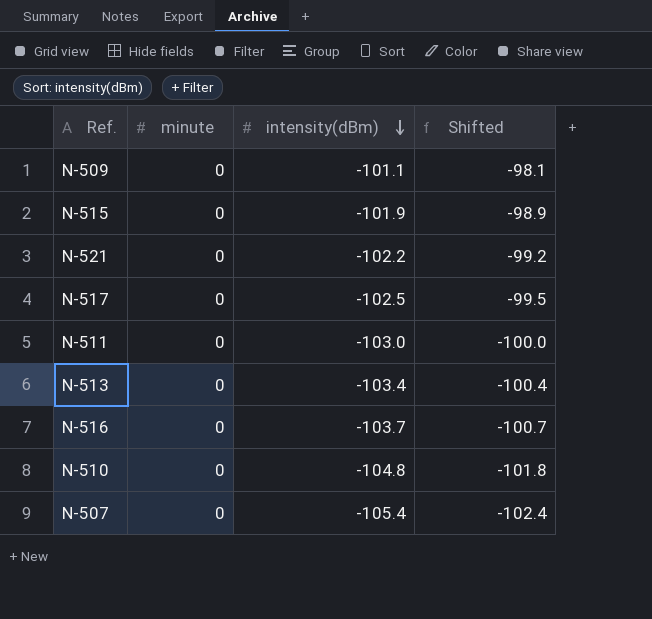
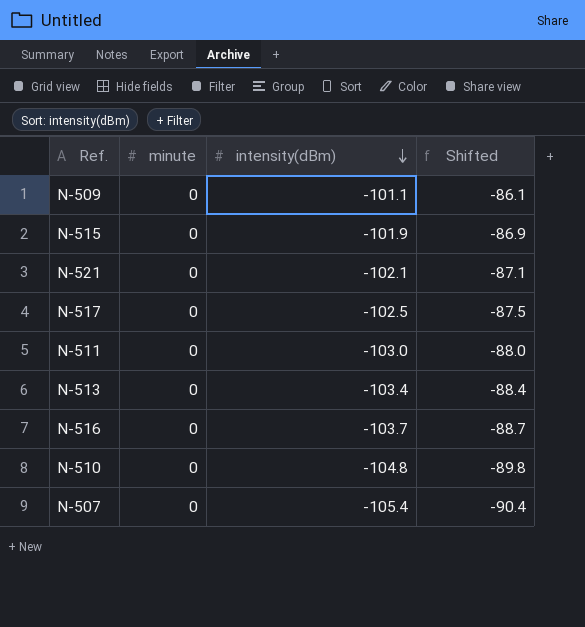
column Shifted | formula: [intensity(dBm)] + 3 -> [intensity(dBm)] + 15
N-521 | intensity(dBm): -102.2 -> -102.1

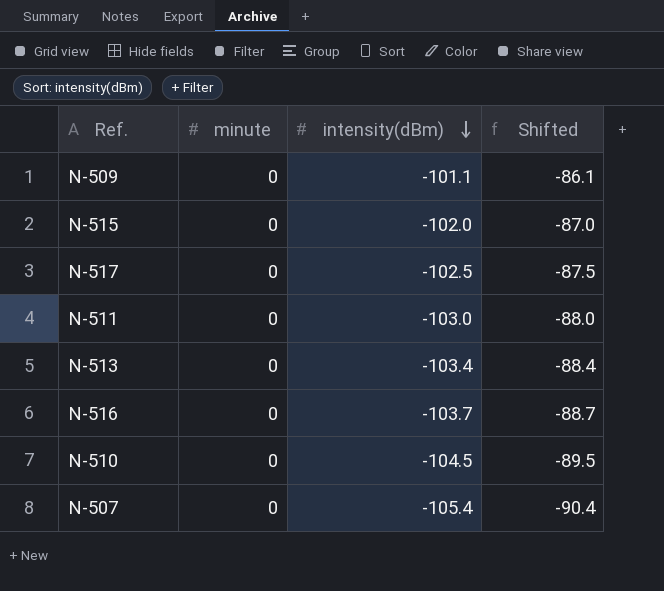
row N-521: 0 | -102.1 | -87.1 -> none
N-515 | intensity(dBm): -101.9 -> -102.0
N-515 | Shifted: -86.9 -> -87.0
N-510 | intensity(dBm): -104.8 -> -104.5
N-510 | Shifted: -89.8 -> -89.5

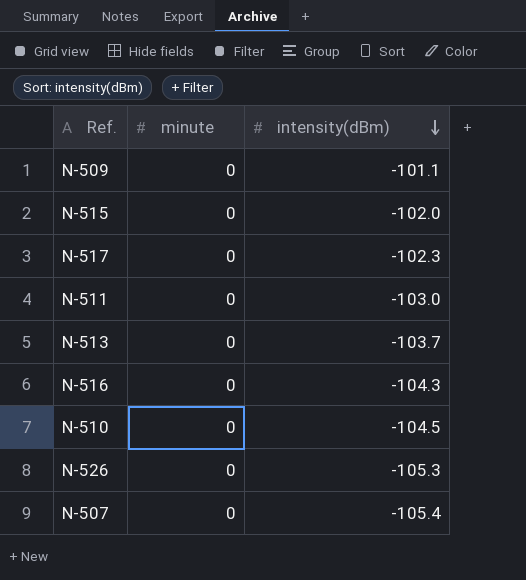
column Shifted | formula: [intensity(dBm)] + 15 -> none
N-517 | intensity(dBm): -102.5 -> -102.3
N-513 | intensity(dBm): -103.4 -> -103.7
N-516 | intensity(dBm): -103.7 -> -104.3
row N-526: none -> 0 | -105.3

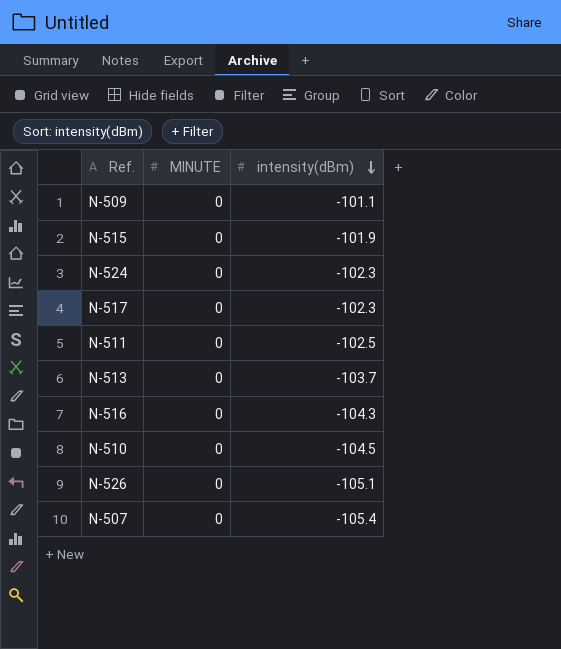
column name: minute -> MINUTE
N-515 | intensity(dBm): -102.0 -> -101.9
row N-524: none -> 0 | -102.3
N-511 | intensity(dBm): -103.0 -> -102.5
N-526 | intensity(dBm): -105.3 -> -105.1

